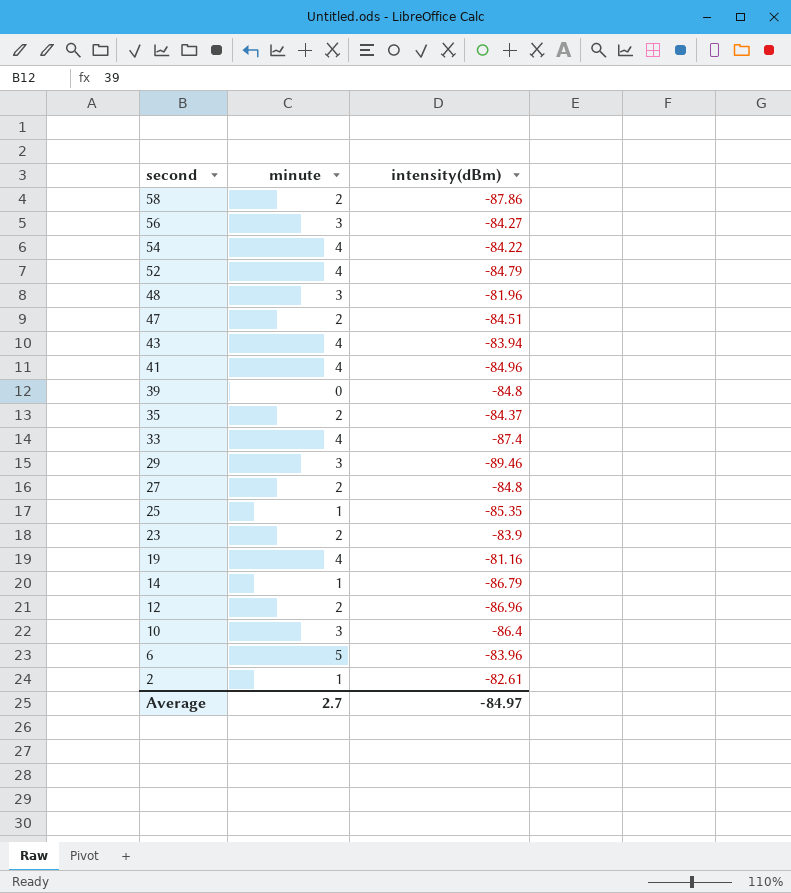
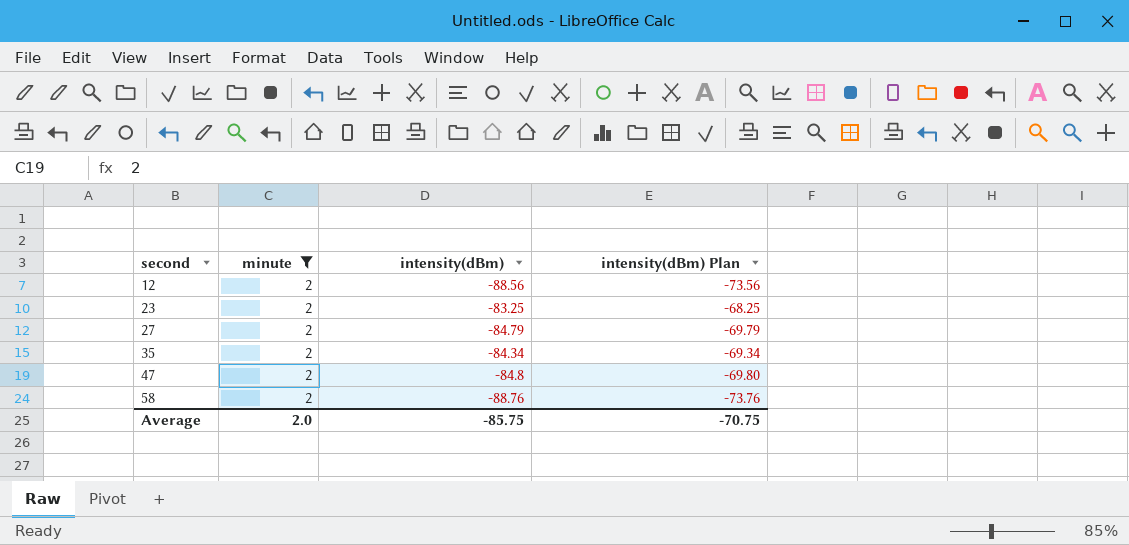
filter: none -> minute = 2
row order: second descending -> second ascending
column intensity(dBm) Plan | formula: none -> [intensity(dBm)] + 15
12 | intensity(dBm): -86.96 -> -88.56
23 | intensity(dBm): -83.9 -> -83.25
27 | intensity(dBm): -84.8 -> -84.79
35 | intensity(dBm): -84.37 -> -84.34
47 | intensity(dBm): -84.51 -> -84.8
58 | intensity(dBm): -87.86 -> -88.76
Average | minute: 2.7 -> 2.0
Average | intensity(dBm): -84.97 -> -85.75

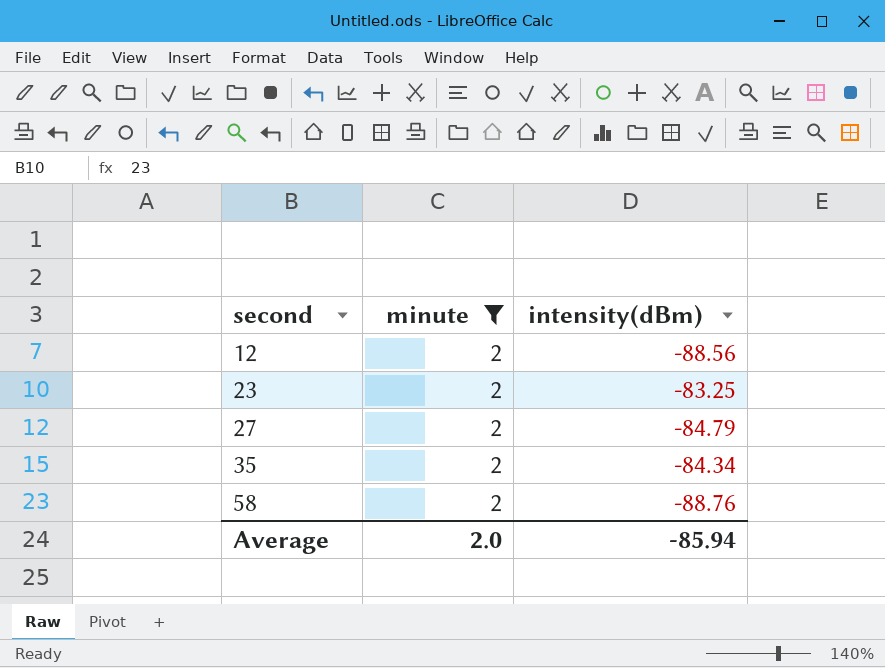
column intensity(dBm) Plan | formula: [intensity(dBm)] + 15 -> none
row 47: 2 | -84.8 | -69.80 -> none
Average | intensity(dBm): -85.75 -> -85.94

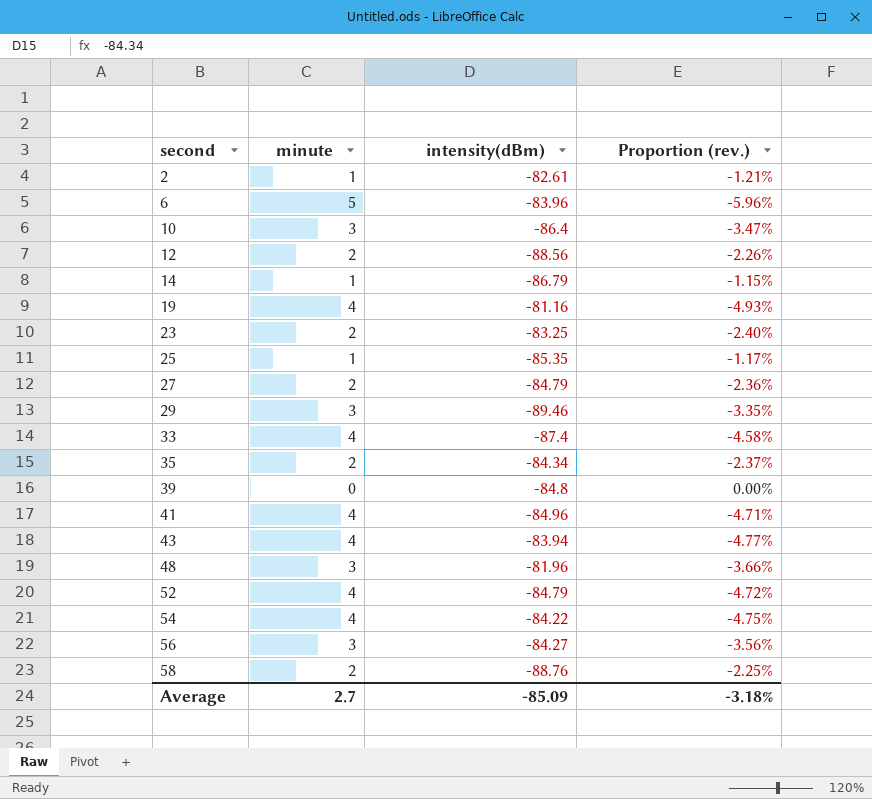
filter: minute = 2 -> none
column Proportion (rev.) | formula: none -> [minute] / [intensity(dBm)]
Average | minute: 2.0 -> 2.7
Average | intensity(dBm): -85.94 -> -85.09

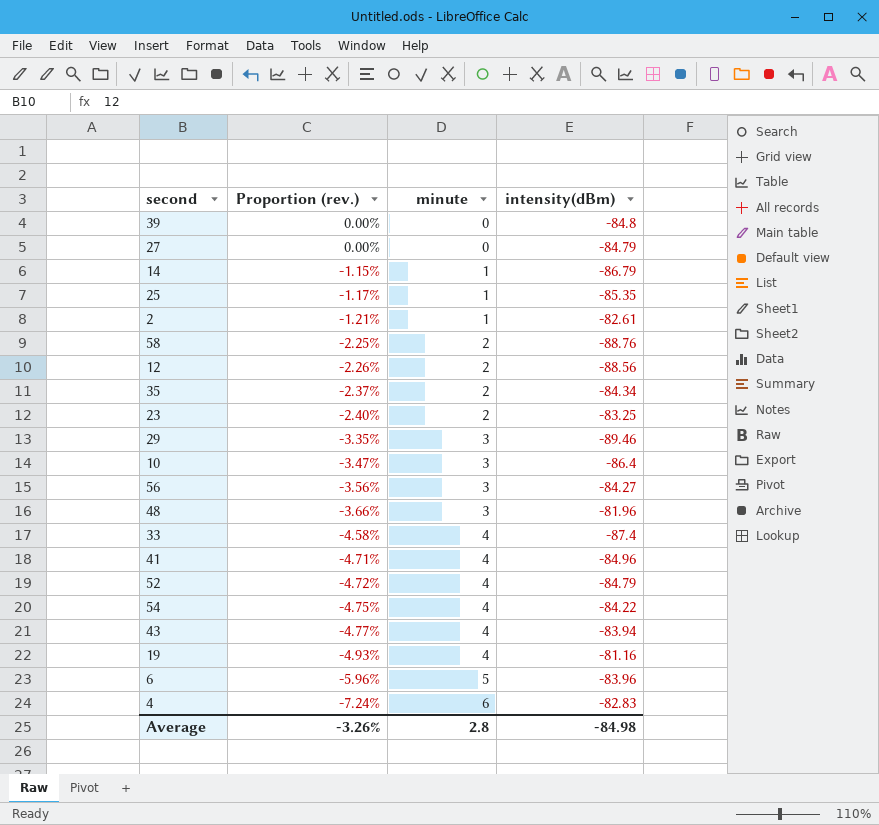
row order: second ascending -> Proportion (rev.) descending
column Proportion (rev.) | position: 4 -> 2
27 | Proportion (rev.): -2.36% -> 0.00%
27 | minute: 2 -> 0
row 4: none -> -7.24% | 6 | -82.83
Average | Proportion (rev.): -3.18% -> -3.26%
Average | minute: 2.7 -> 2.8
Average | intensity(dBm): -85.09 -> -84.98

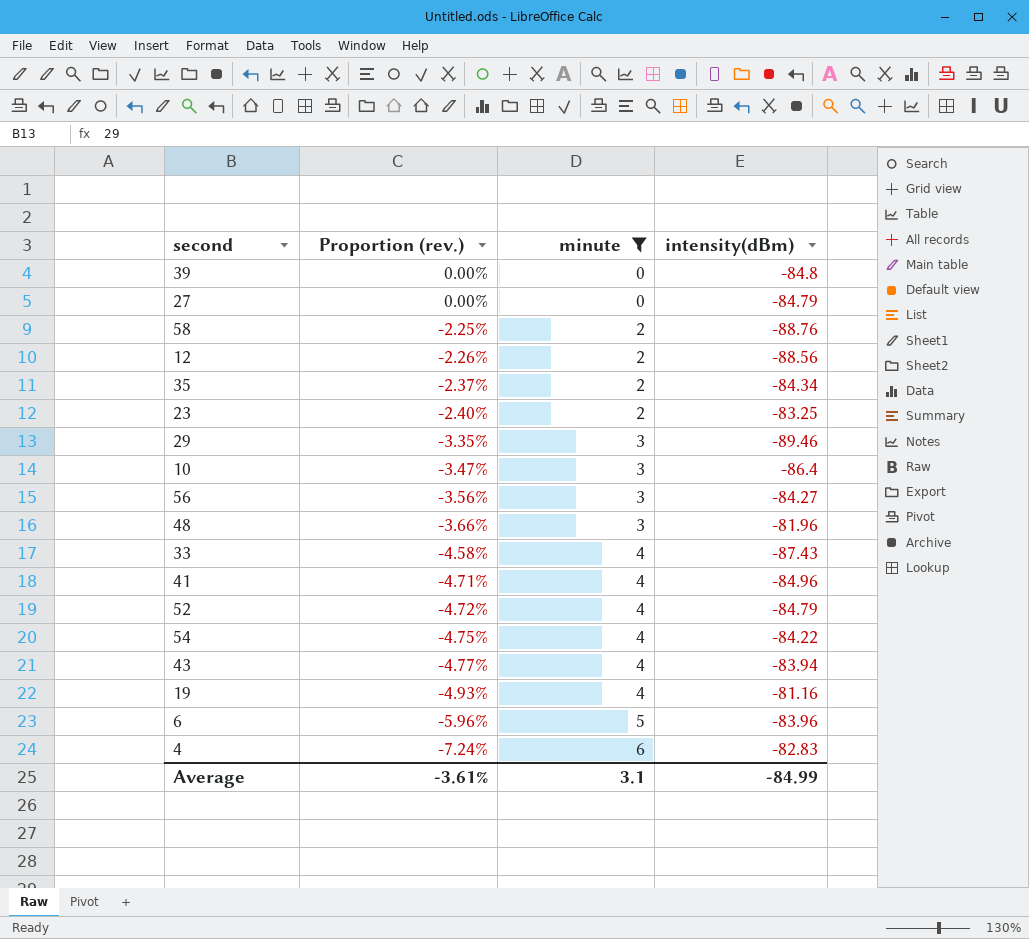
filter: none -> minute != 1
33 | intensity(dBm): -87.4 -> -87.43
Average | Proportion (rev.): -3.26% -> -3.61%
Average | minute: 2.8 -> 3.1
Average | intensity(dBm): -84.98 -> -84.99

